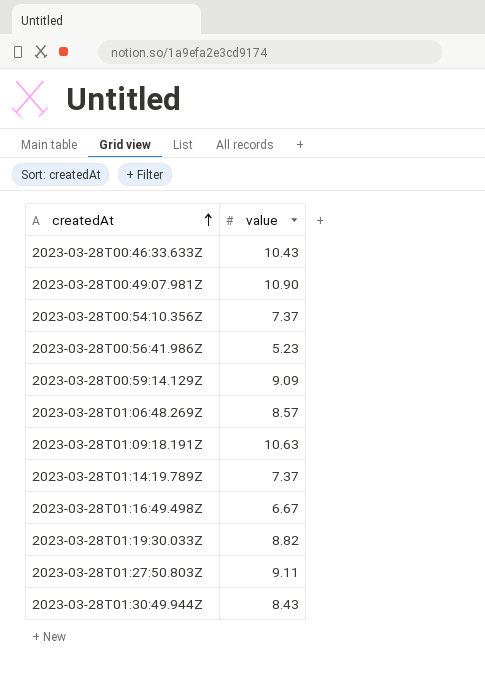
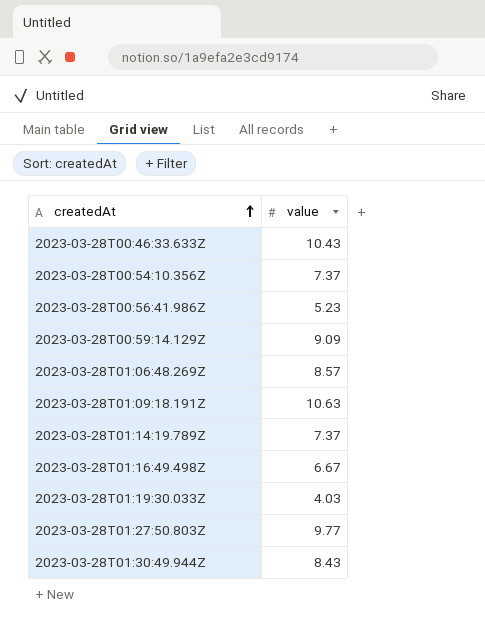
row 2023-03-28T00:49:07.981Z: 10.90 -> none
2023-03-28T01:19:30.033Z | value: 8.82 -> 4.03
2023-03-28T01:27:50.803Z | value: 9.11 -> 9.77

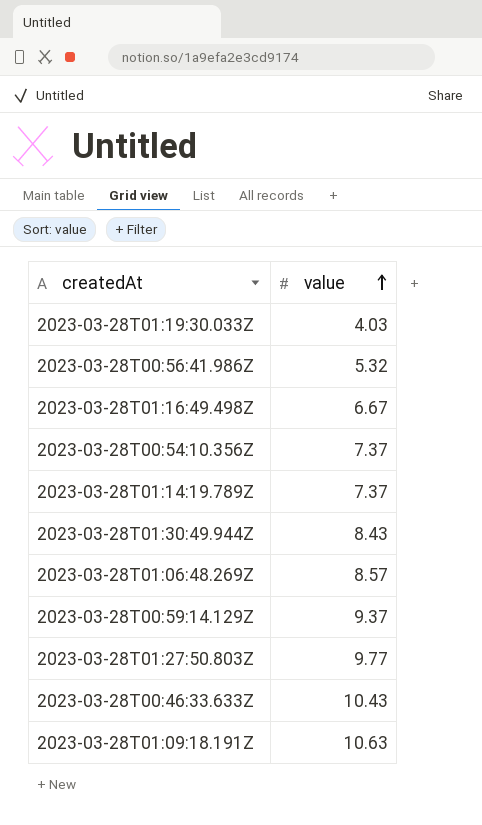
row order: createdAt ascending -> value ascending
2023-03-28T00:56:41.986Z | value: 5.23 -> 5.32
2023-03-28T00:59:14.129Z | value: 9.09 -> 9.37

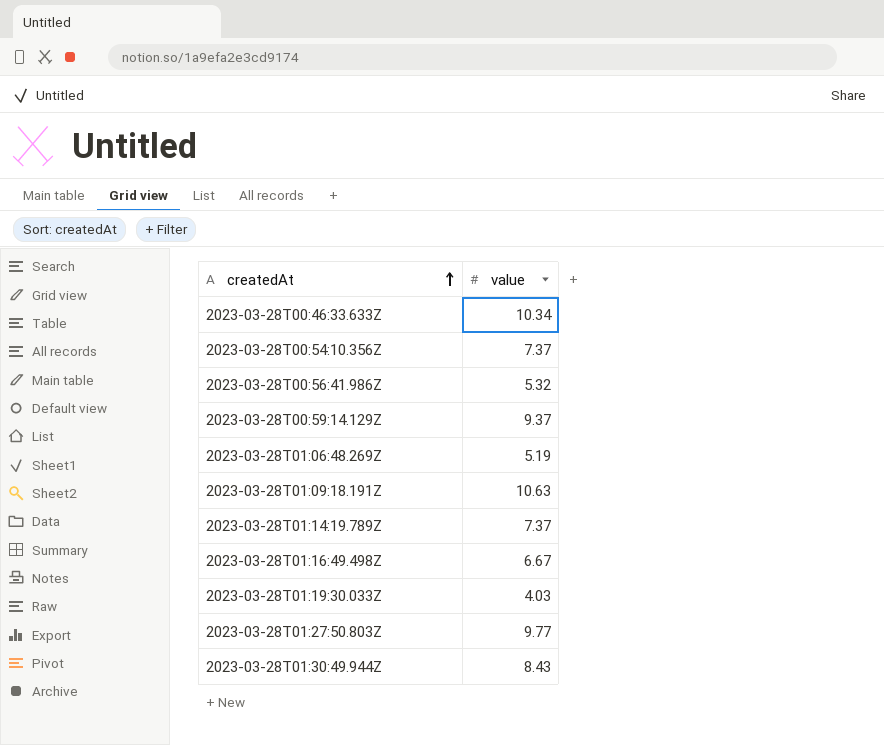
row order: value ascending -> createdAt ascending
2023-03-28T00:46:33.633Z | value: 10.43 -> 10.34
2023-03-28T01:06:48.269Z | value: 8.57 -> 5.19

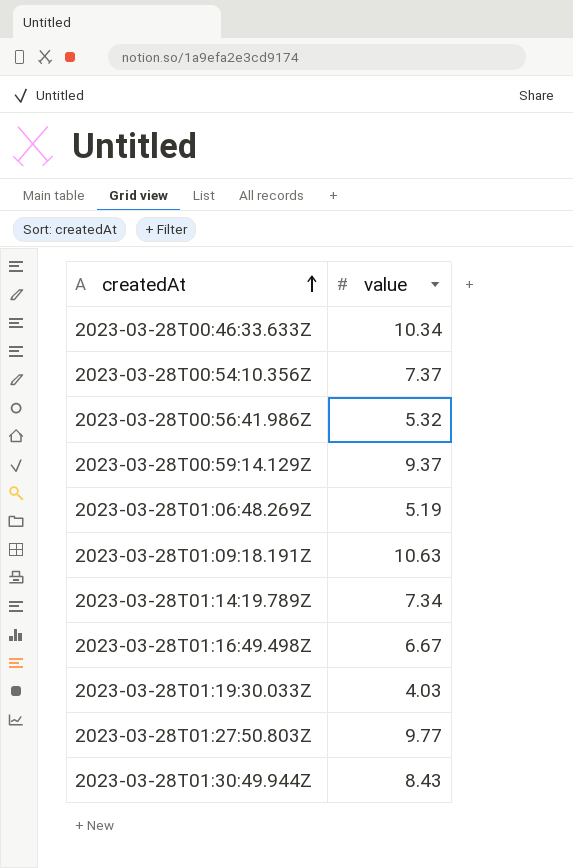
2023-03-28T01:14:19.789Z | value: 7.37 -> 7.34

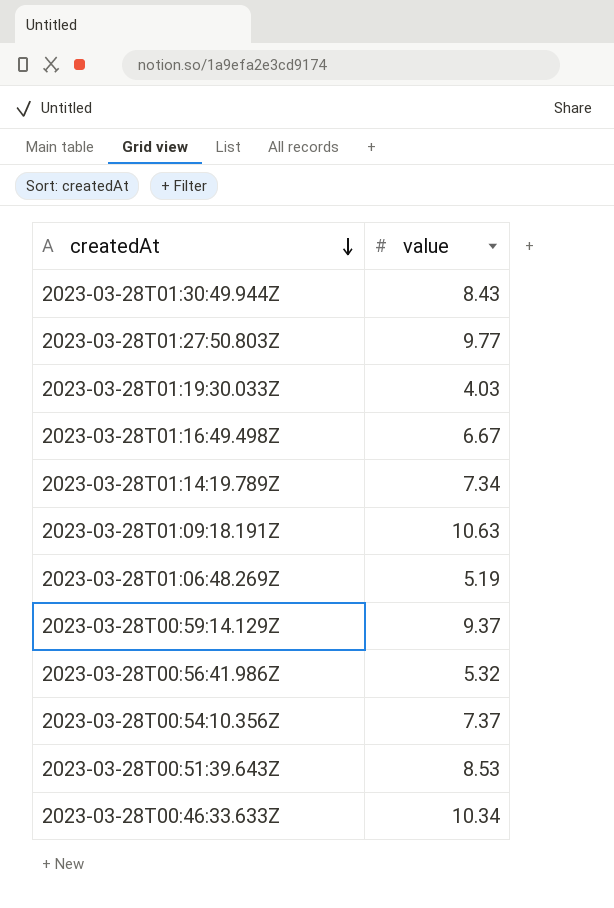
row order: createdAt ascending -> createdAt descending
row 2023-03-28T00:51:39.643Z: none -> 8.53

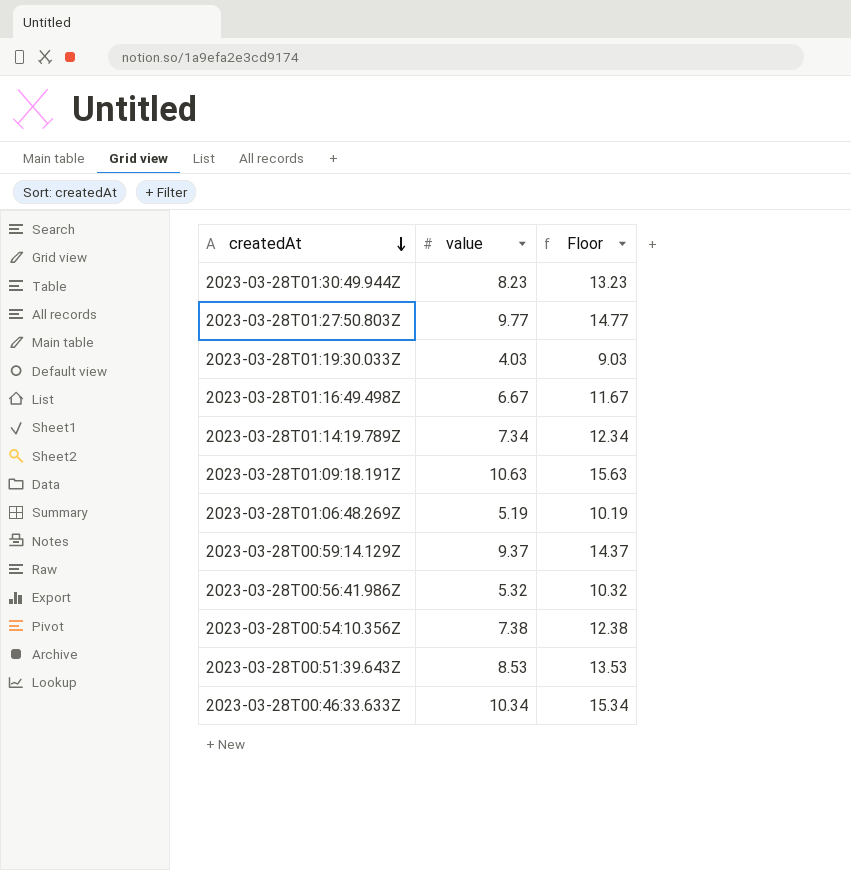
column Floor | formula: none -> [value] + 5
2023-03-28T01:30:49.944Z | value: 8.43 -> 8.23
2023-03-28T00:54:10.356Z | value: 7.37 -> 7.38

